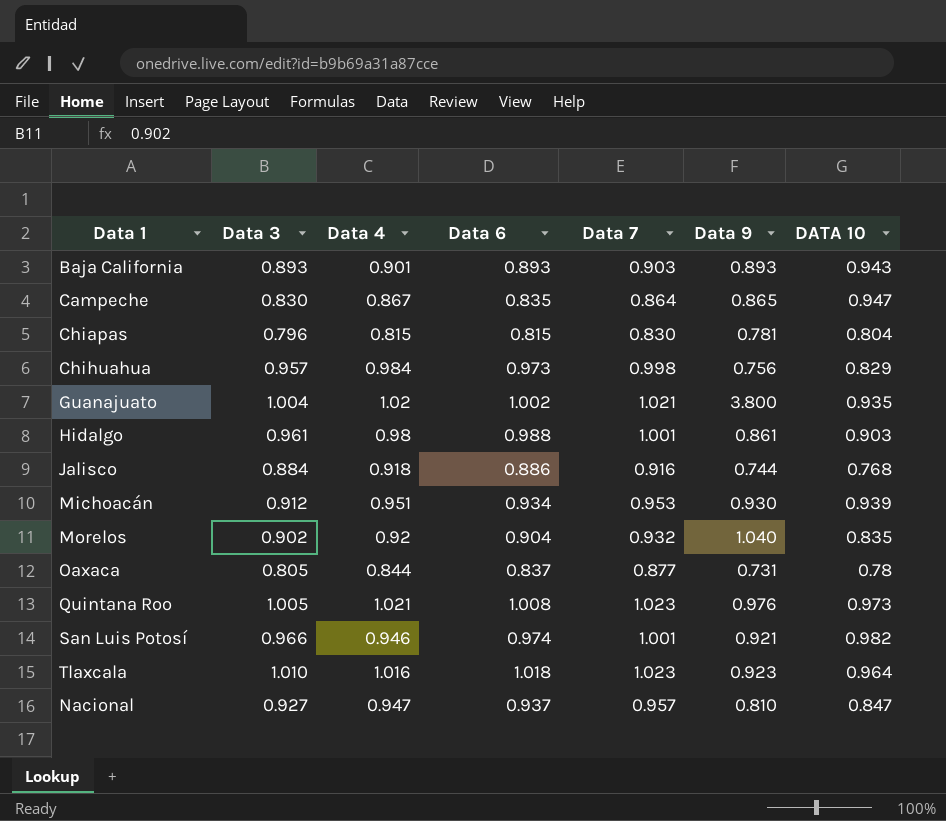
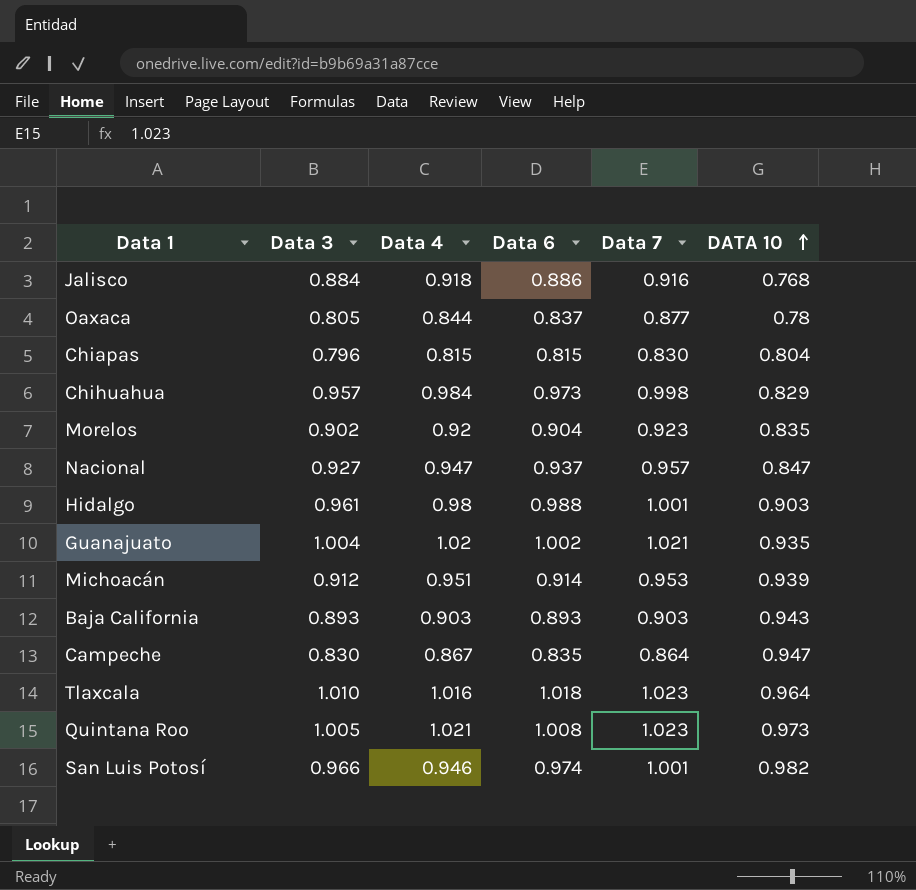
row order: none -> DATA 10 ascending
column Data 9 | position: 6 -> none
Morelos | Data 7: 0.932 -> 0.923
Michoacán | Data 6: 0.934 -> 0.914
Baja California | Data 4: 0.901 -> 0.903

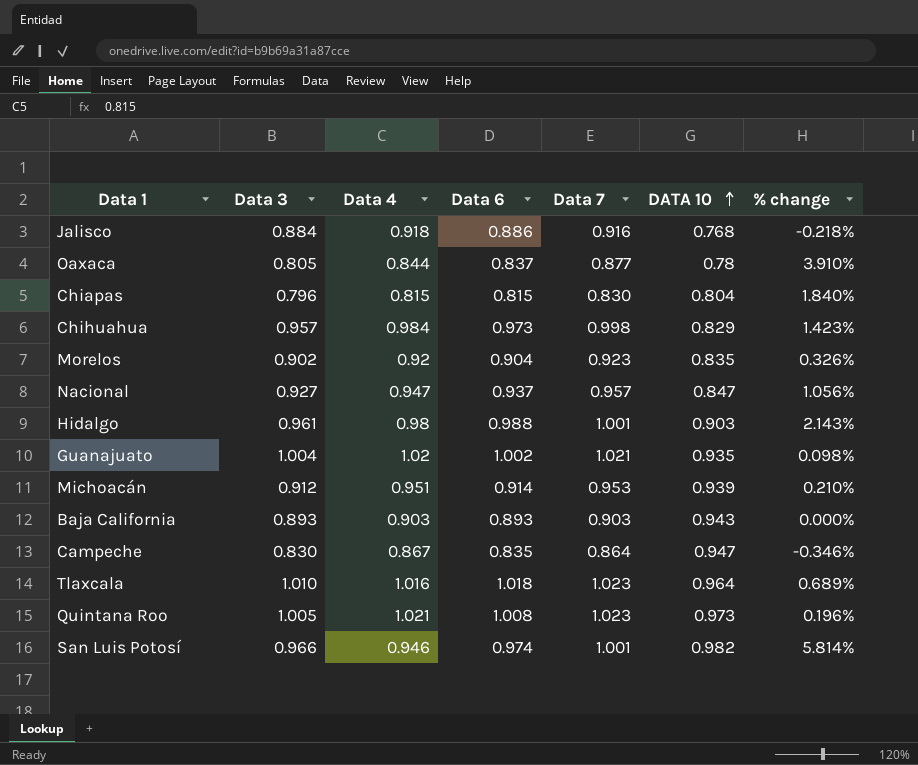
column % change | formula: none -> ([Data 7] - [Data 4]) / [Data 4]

